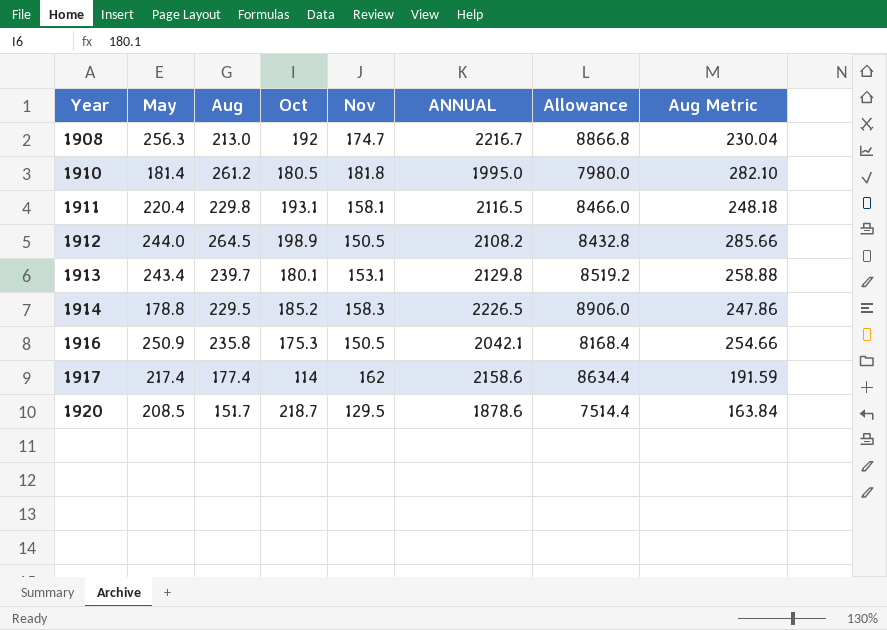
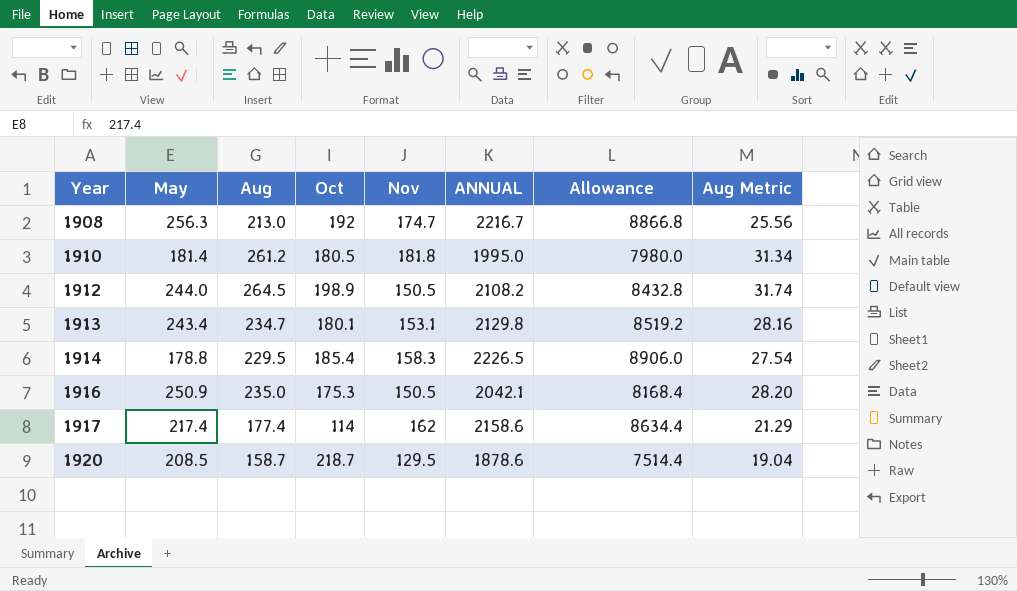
column Aug Metric | formula: [Aug] * 1.08 -> [Aug] * 0.12
row 1911: 220.4 | 229.8 | 193.1 | 158.1 | 2116.5 | 8466.0 | 248.18 -> none
1913 | Aug: 239.7 -> 234.7
1914 | Oct: 185.2 -> 185.4
1916 | Aug: 235.8 -> 235.0
1920 | Aug: 151.7 -> 158.7

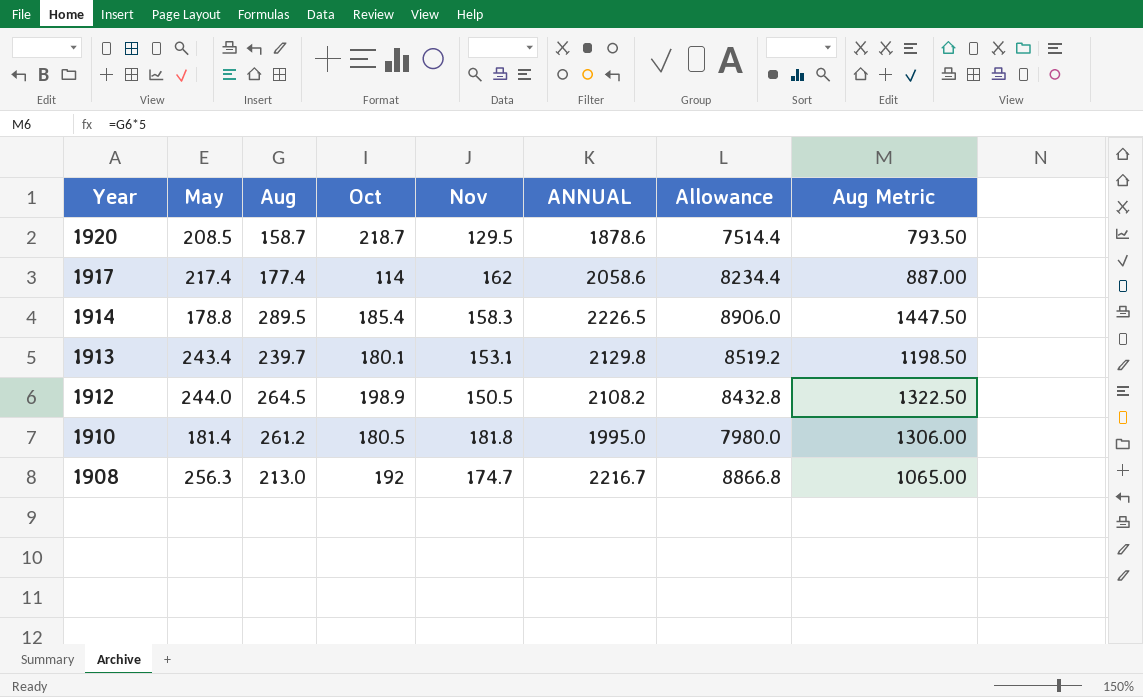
row order: Year ascending -> Year descending
column Aug Metric | formula: [Aug] * 0.12 -> [Aug] * 5
row 1916: 250.9 | 235.0 | 175.3 | 150.5 | 2042.1 | 8168.4 | 28.20 -> none
1917 | ANNUAL: 2158.6 -> 2058.6
1917 | Allowance: 8634.4 -> 8234.4
1914 | Aug: 229.5 -> 289.5
1913 | Aug: 234.7 -> 239.7

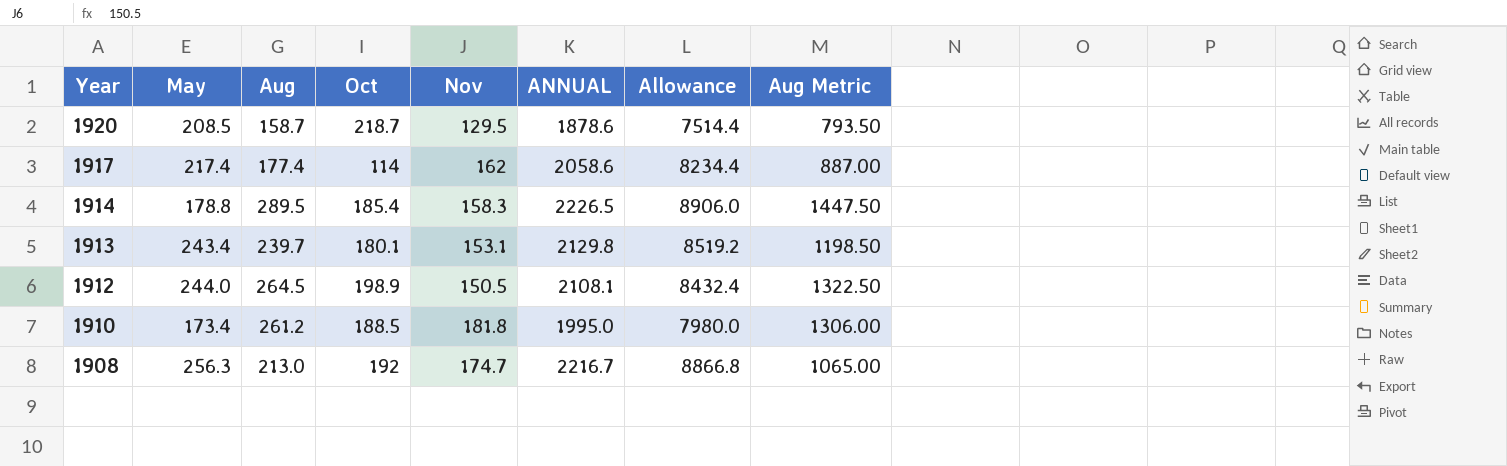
1912 | ANNUAL: 2108.2 -> 2108.1
1912 | Allowance: 8432.8 -> 8432.4
1910 | May: 181.4 -> 173.4
1910 | Oct: 180.5 -> 188.5

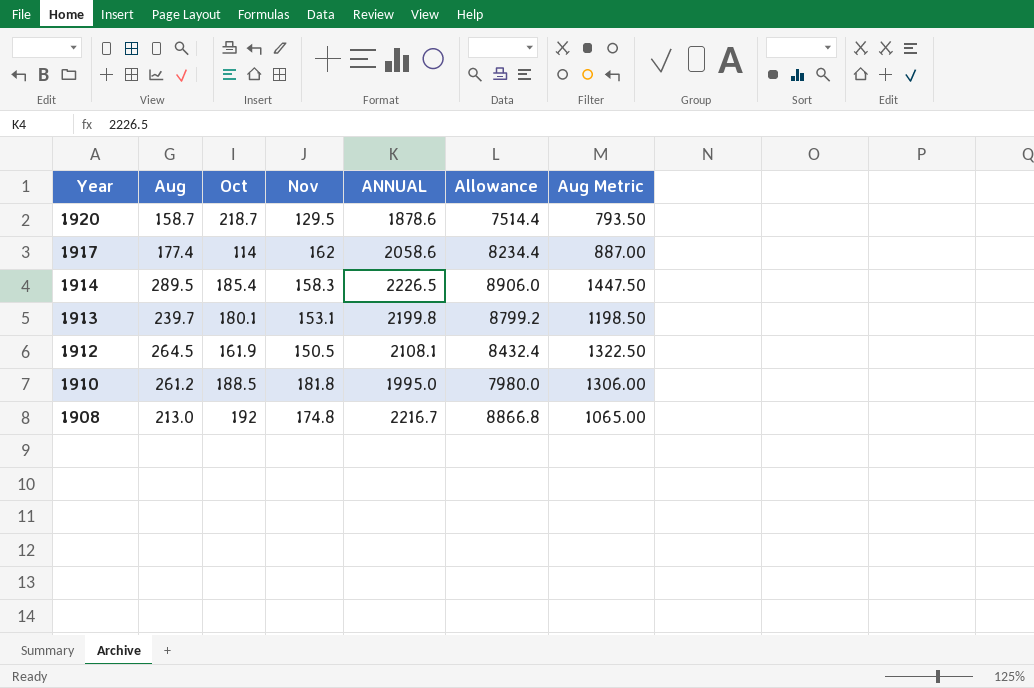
column May | position: 2 -> none
1913 | ANNUAL: 2129.8 -> 2199.8
1913 | Allowance: 8519.2 -> 8799.2
1912 | Oct: 198.9 -> 161.9
1908 | Nov: 174.7 -> 174.8

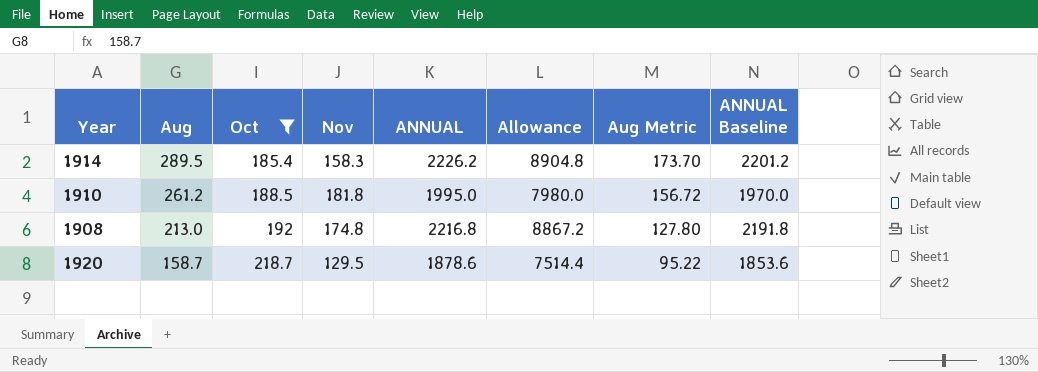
filter: none -> Oct >= 185.4
row order: Year descending -> Aug descending
column Aug Metric | formula: [Aug] * 5 -> [Aug] * 0.6
column ANNUAL Baseline | formula: none -> [ANNUAL] - 25
1914 | ANNUAL: 2226.5 -> 2226.2
1914 | Allowance: 8906.0 -> 8904.8
1908 | ANNUAL: 2216.7 -> 2216.8
1908 | Allowance: 8866.8 -> 8867.2

